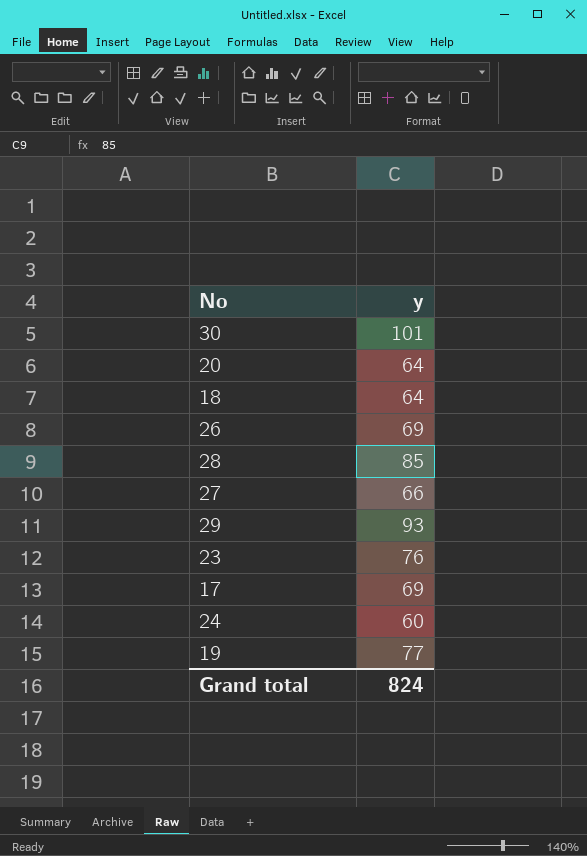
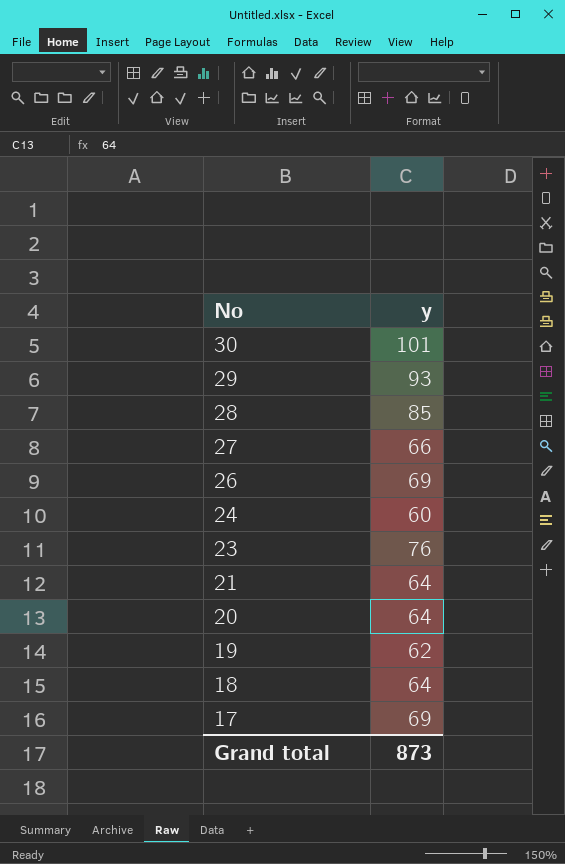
row order: none -> No descending
row 21: none -> 64
19 | y: 77 -> 62
Grand total | y: 824 -> 873

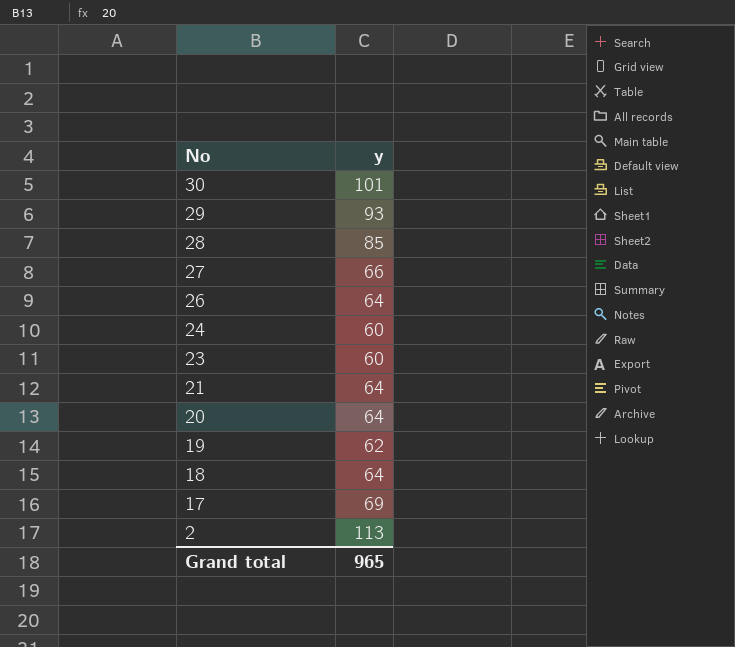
26 | y: 69 -> 64
23 | y: 76 -> 60
row 2: none -> 113
Grand total | y: 873 -> 965

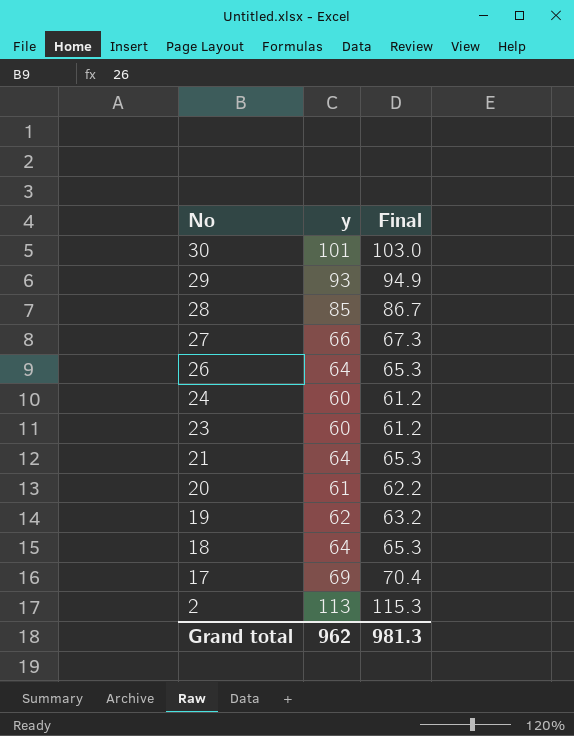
column Final | formula: none -> [y] * 1.02
20 | y: 64 -> 61
Grand total | y: 965 -> 962

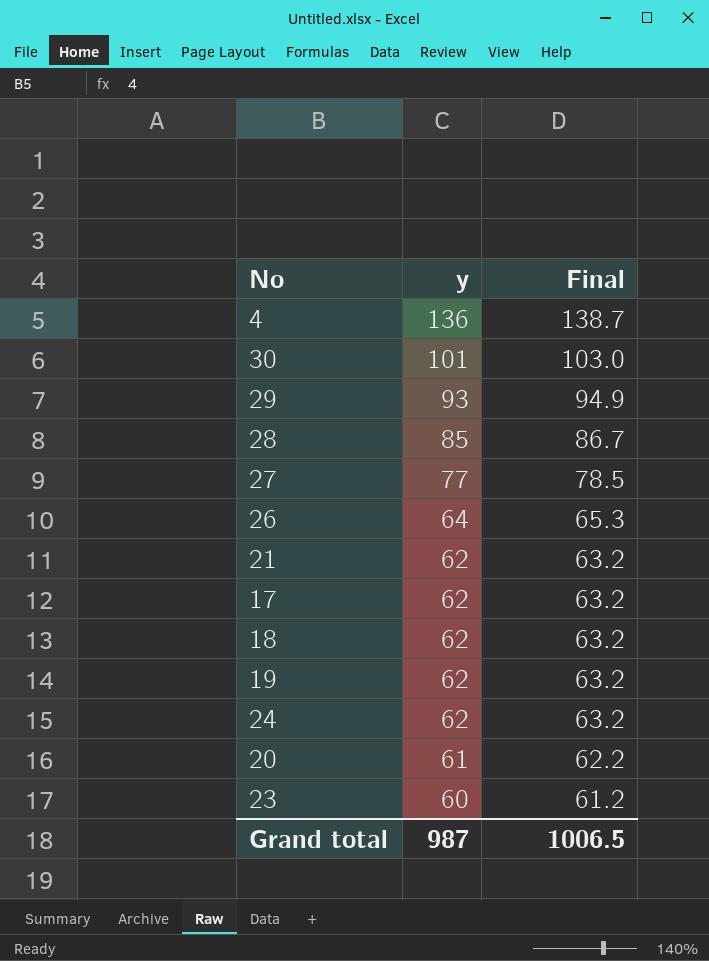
row order: No descending -> y descending
row 2: 113 | 115.3 -> none
row 4: none -> 136 | 138.7
27 | y: 66 -> 77
27 | Final: 67.3 -> 78.5
21 | y: 64 -> 62
21 | Final: 65.3 -> 63.2
17 | y: 69 -> 62
17 | Final: 70.4 -> 63.2
18 | y: 64 -> 62
18 | Final: 65.3 -> 63.2
24 | y: 60 -> 62
24 | Final: 61.2 -> 63.2
Grand total | y: 962 -> 987
Grand total | Final: 981.3 -> 1006.5

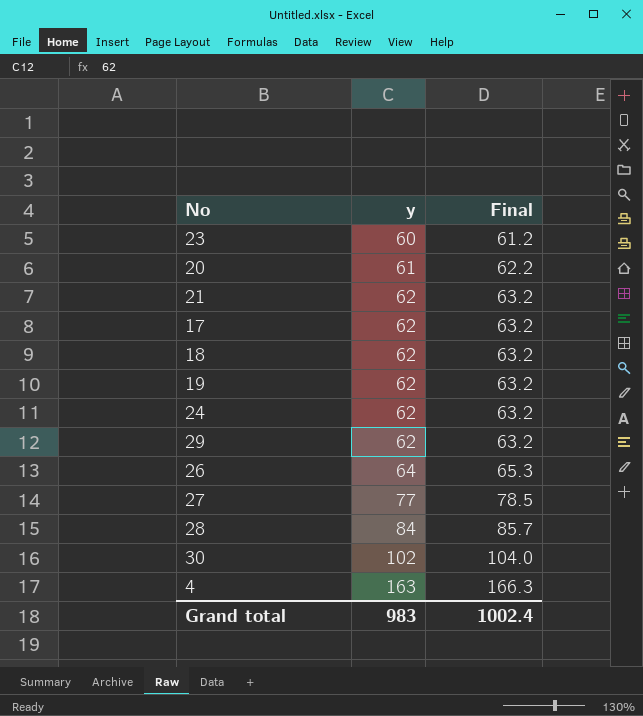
row order: y descending -> y ascending
29 | y: 93 -> 62
29 | Final: 94.9 -> 63.2
28 | y: 85 -> 84
28 | Final: 86.7 -> 85.7
30 | y: 101 -> 102
30 | Final: 103.0 -> 104.0
4 | y: 136 -> 163
4 | Final: 138.7 -> 166.3
Grand total | y: 987 -> 983
Grand total | Final: 1006.5 -> 1002.4

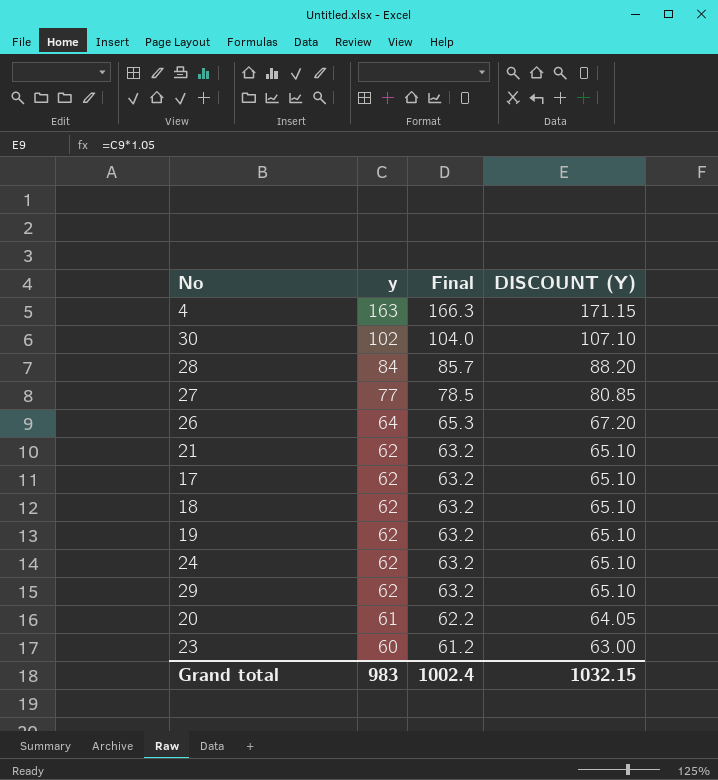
row order: y ascending -> y descending
column DISCOUNT (Y) | formula: none -> [y] * 1.05

